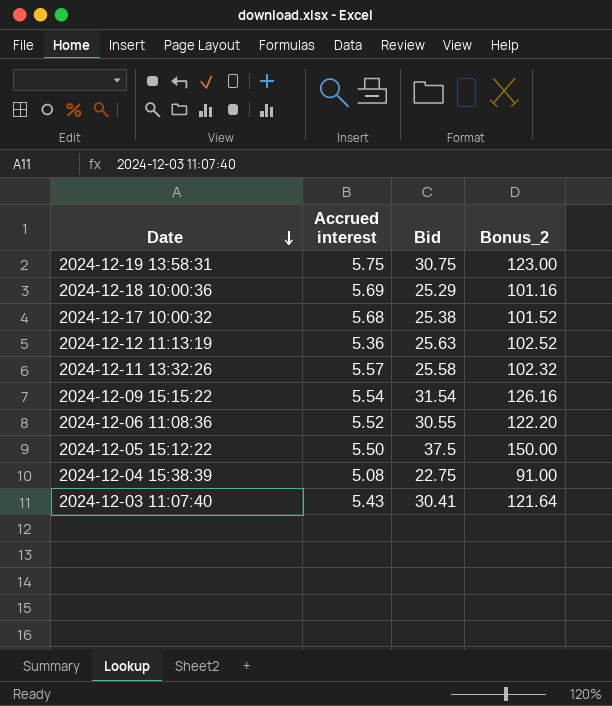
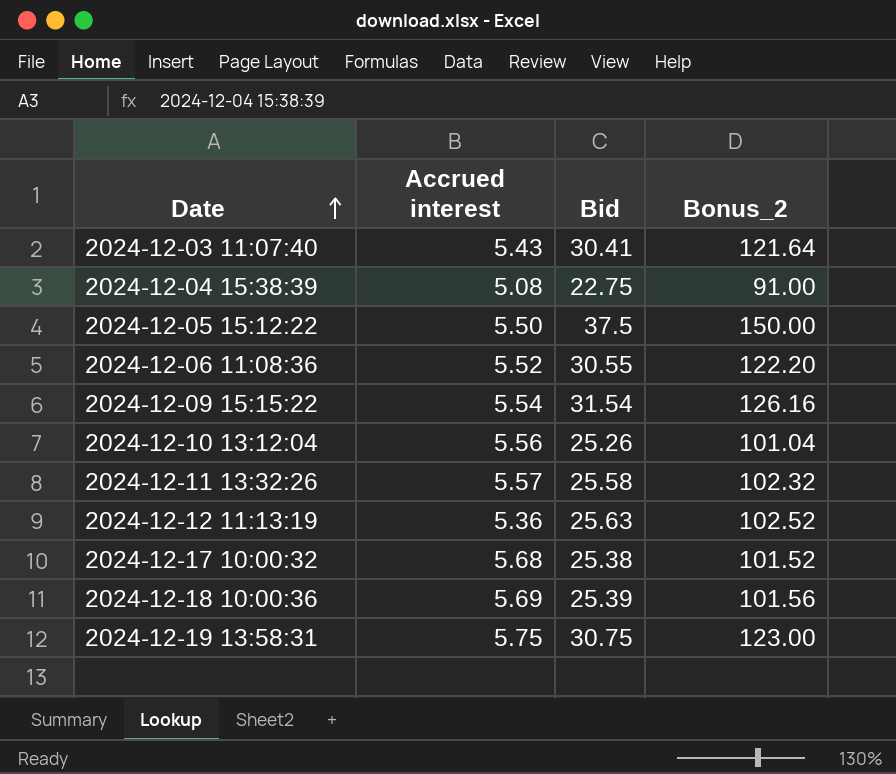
row order: Date descending -> Date ascending
row 2024-12-10 13:12:04: none -> 5.56 | 25.26 | 101.04
2024-12-18 10:00:36 | Bid: 25.29 -> 25.39
2024-12-18 10:00:36 | Bonus_2: 101.16 -> 101.56

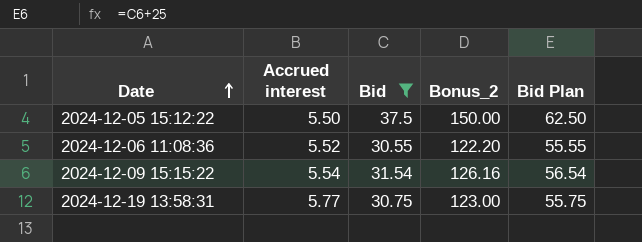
filter: none -> Bid >= 30.55
column Bid Plan | formula: none -> [Bid] + 25
2024-12-19 13:58:31 | Accrued interest: 5.75 -> 5.77

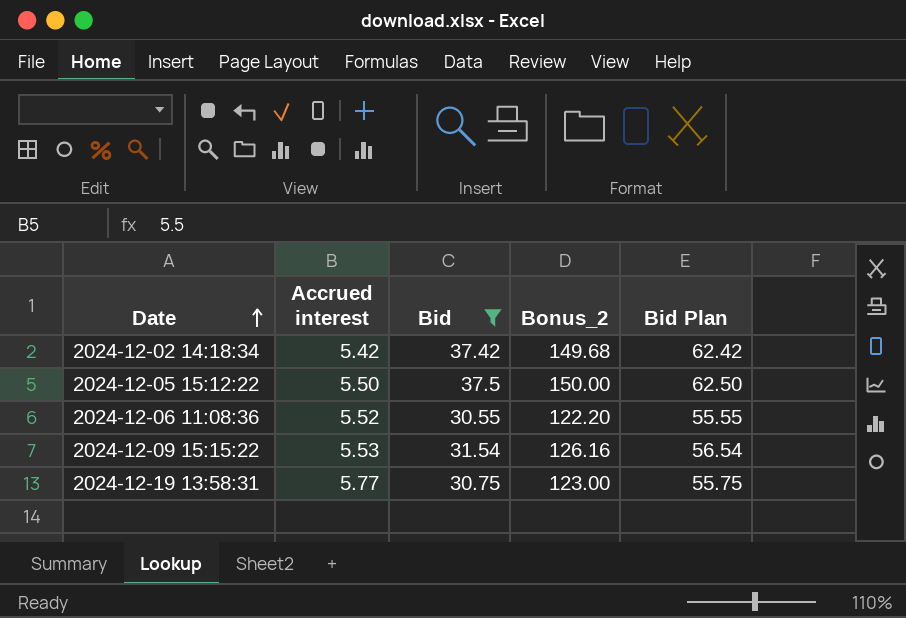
row 2024-12-02 14:18:34: none -> 5.42 | 37.42 | 149.68 | 62.42
2024-12-09 15:15:22 | Accrued interest: 5.54 -> 5.53

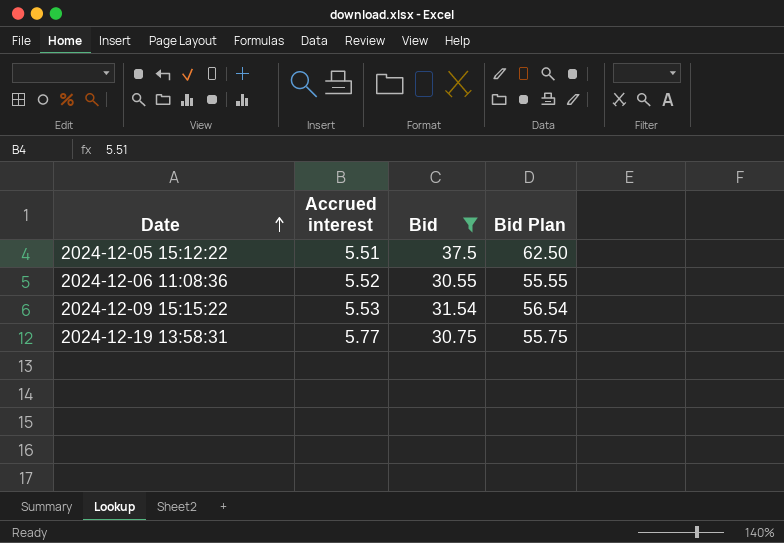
column Bonus_2 | formula: [Bid] * 4 -> none
row 2024-12-02 14:18:34: 5.42 | 37.42 | 149.68 | 62.42 -> none
2024-12-05 15:12:22 | Accrued interest: 5.50 -> 5.51

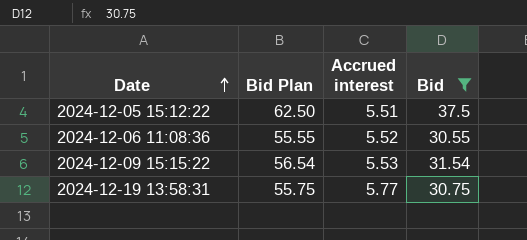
column Bid Plan | position: 4 -> 2

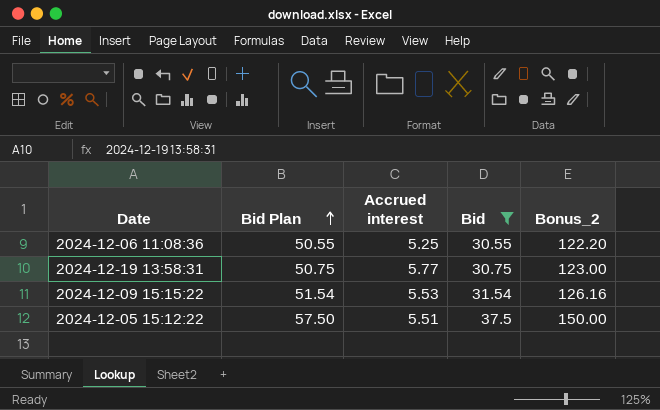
row order: Date ascending -> Bid Plan ascending
column Bid Plan | formula: [Bid] + 25 -> [Bid] + 20
column Bonus_2 | formula: none -> [Bid] * 4
2024-12-06 11:08:36 | Accrued interest: 5.52 -> 5.25

